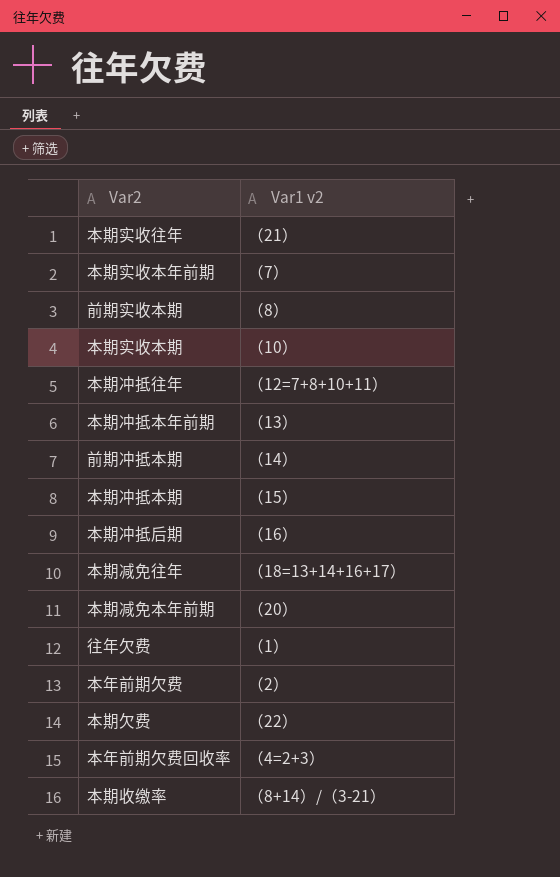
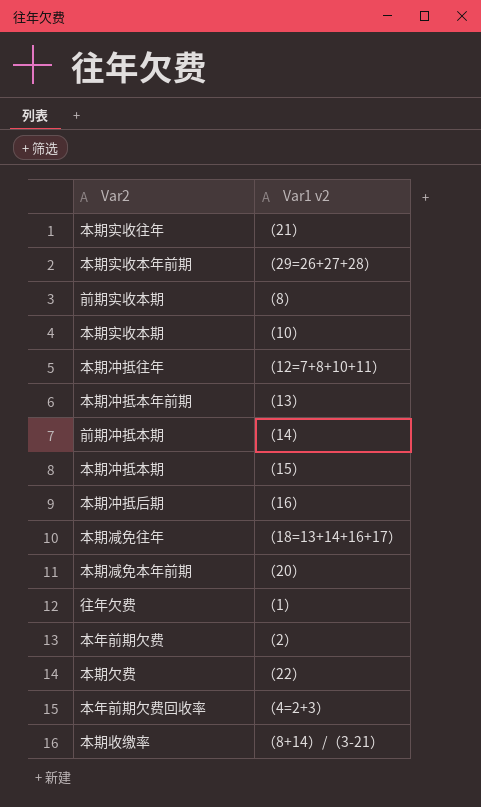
本期实收本年前期 | Var1 v2: （7） -> （29=26+27+28）

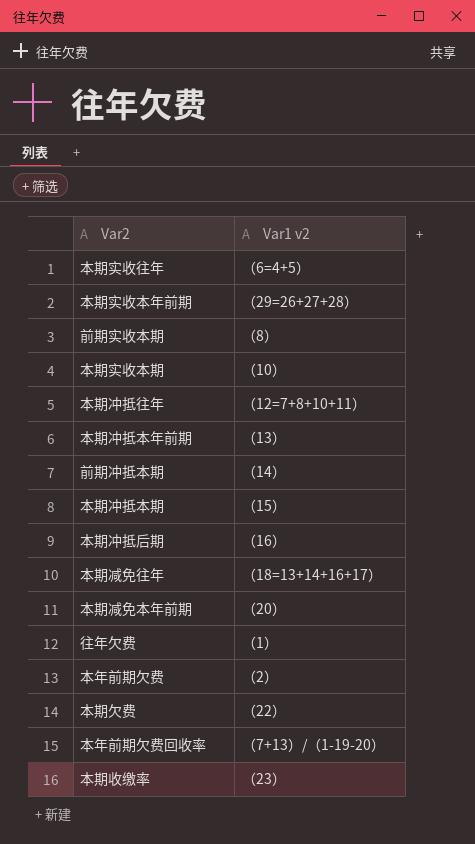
本期实收往年 | Var1 v2: （21） -> （6=4+5）
本年前期欠费回收率 | Var1 v2: （4=2+3） -> （7+13）/（1-19-20）
本期收缴率 | Var1 v2: （8+14）/（3-21） -> （23）

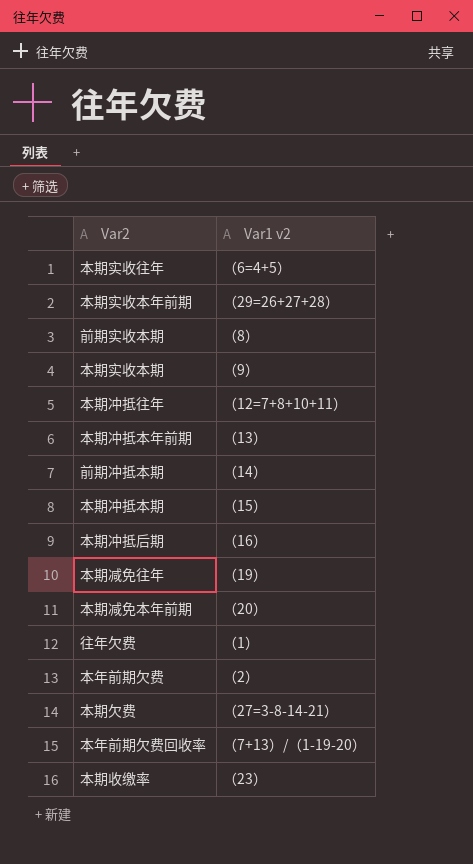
本期实收本期 | Var1 v2: （10） -> （9）
本期减免往年 | Var1 v2: （18=13+14+16+17） -> （19）
本期欠费 | Var1 v2: （22） -> （27=3-8-14-21）

